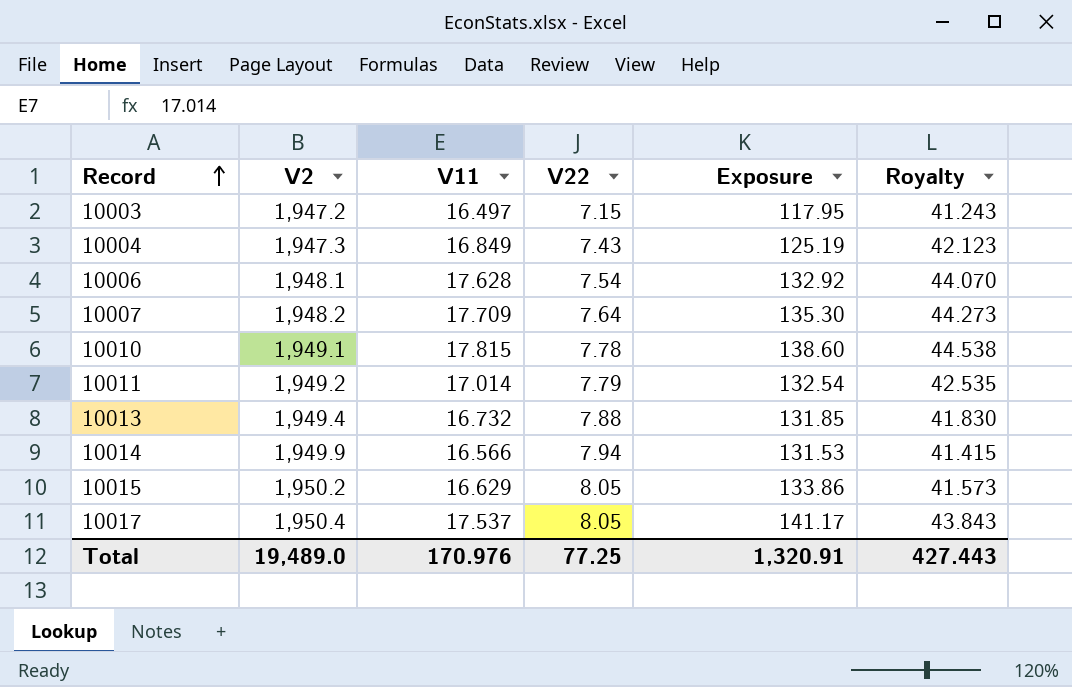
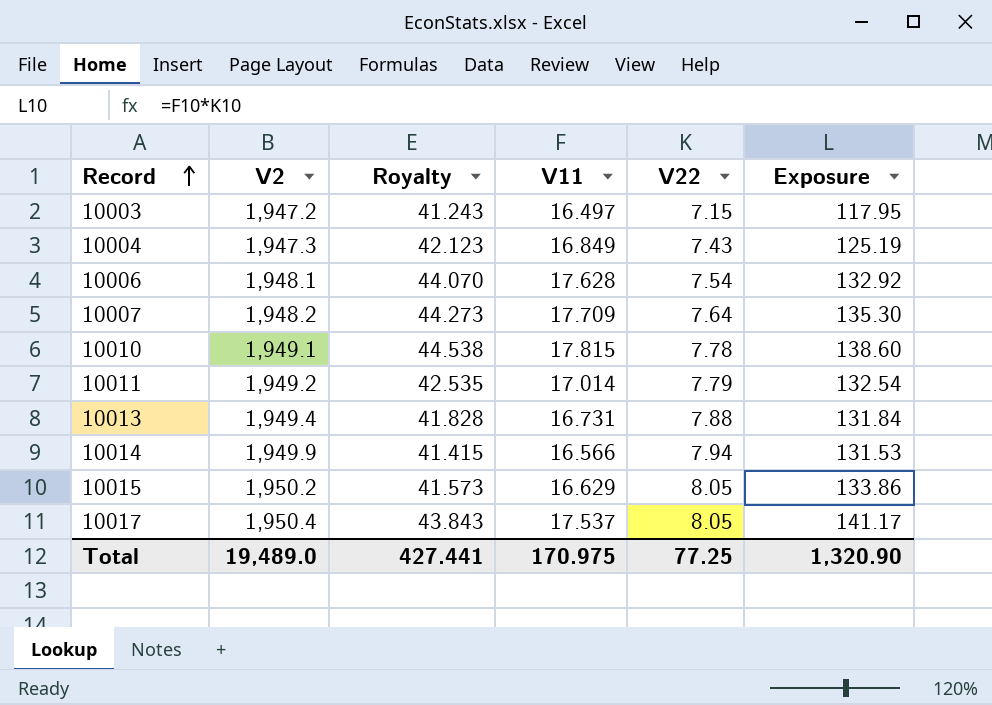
column Royalty | position: 6 -> 3
10013 | Royalty: 41.830 -> 41.828
10013 | V11: 16.732 -> 16.731
10013 | Exposure: 131.85 -> 131.84
Total | Royalty: 427.443 -> 427.441
Total | V11: 170.976 -> 170.975
Total | Exposure: 1,320.91 -> 1,320.90

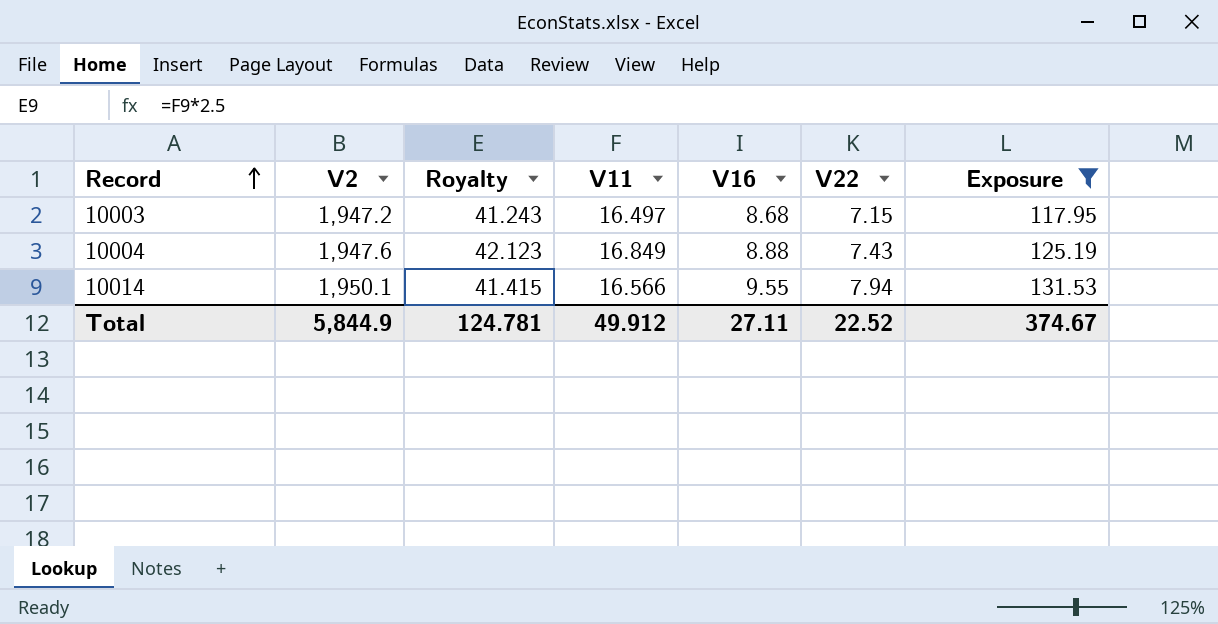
filter: none -> Exposure <= 131.53
column V16 | position: none -> 5
10004 | V2: 1,947.3 -> 1,947.6
10014 | V2: 1,949.9 -> 1,950.1
Total | V2: 19,489.0 -> 5,844.9
Total | Royalty: 427.441 -> 124.781
Total | V11: 170.975 -> 49.912
Total | V22: 77.25 -> 22.52
Total | Exposure: 1,320.90 -> 374.67

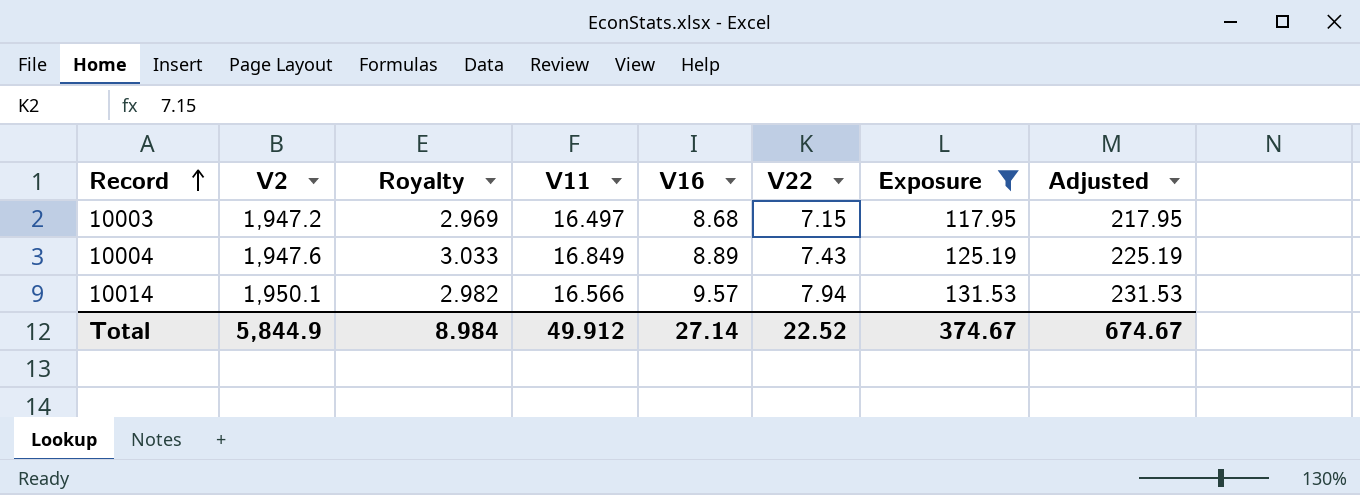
column Royalty | formula: [V11] * 2.5 -> [V11] * 0.18
column Adjusted | formula: none -> [Exposure] + 100
10004 | V16: 8.88 -> 8.89
10014 | V16: 9.55 -> 9.57
Total | Royalty: 124.781 -> 8.984
Total | V16: 27.11 -> 27.14

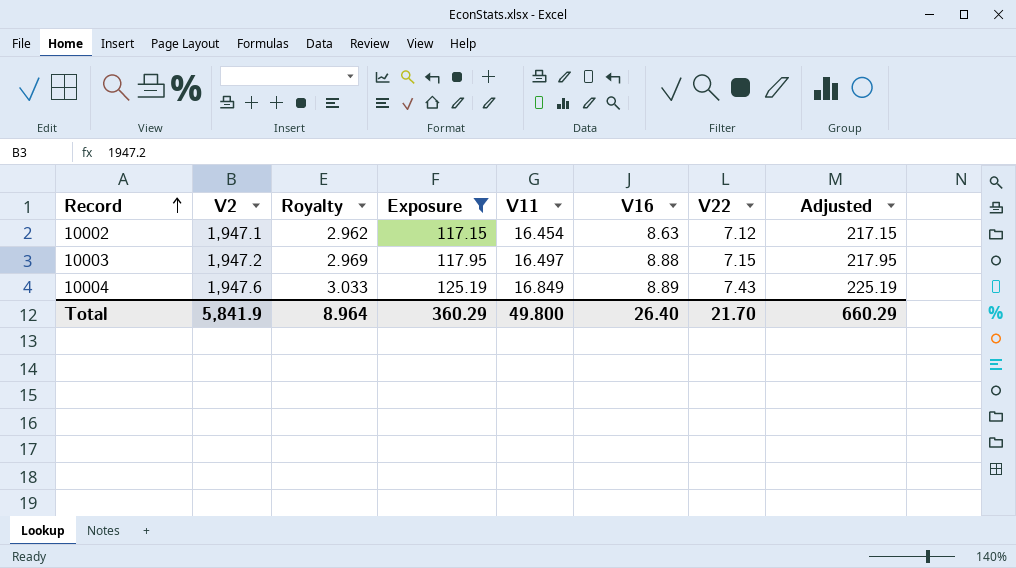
column Exposure | position: 7 -> 4
row 10014: 1,950.1 | 2.982 | 16.566 | 9.57 | 7.94 | 131.53 | 231.53 -> none
row 10002: none -> 1,947.1 | 2.962 | 117.15 | 16.454 | 8.63 | 7.12 | 217.15
10003 | V16: 8.68 -> 8.88
Total | V2: 5,844.9 -> 5,841.9
Total | Royalty: 8.984 -> 8.964
Total | Exposure: 374.67 -> 360.29
Total | V11: 49.912 -> 49.800
Total | V16: 27.14 -> 26.40
Total | V22: 22.52 -> 21.70
Total | Adjusted: 674.67 -> 660.29

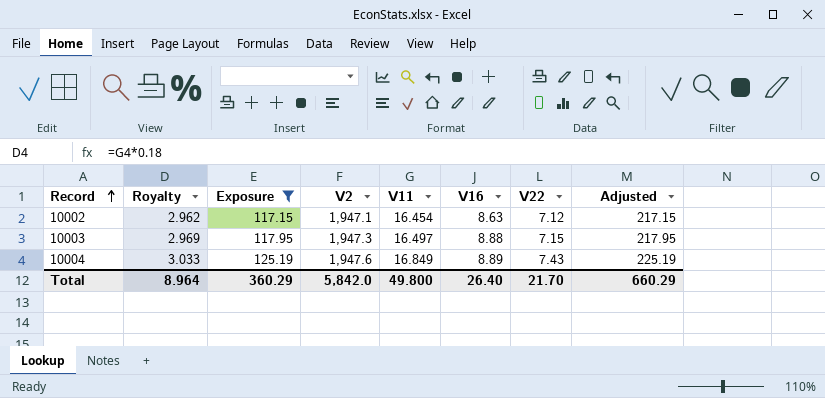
column V2 | position: 2 -> 4
10003 | V2: 1,947.2 -> 1,947.3
Total | V2: 5,841.9 -> 5,842.0

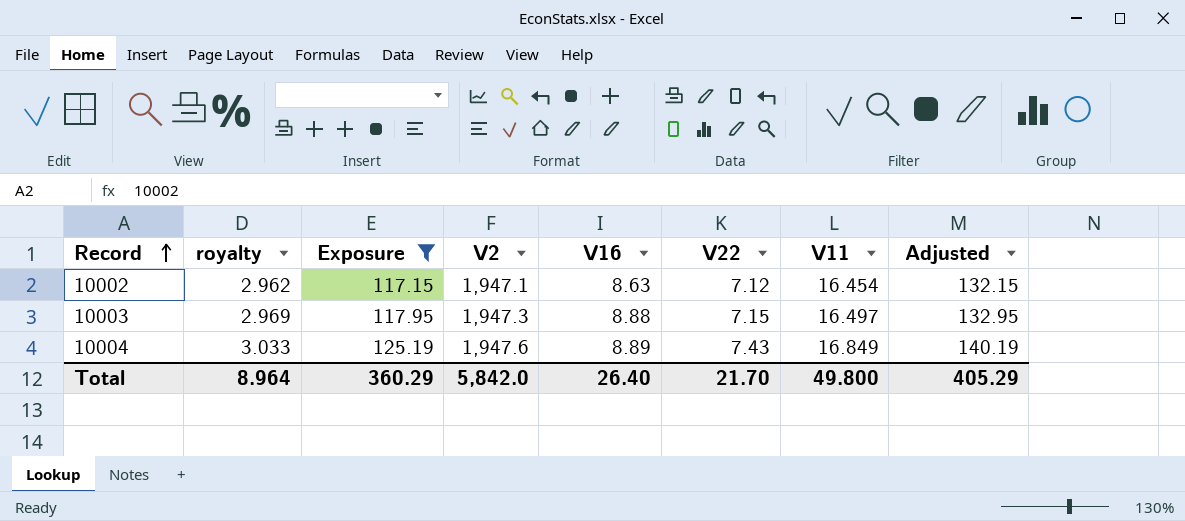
column name: Royalty -> royalty
column V11 | position: 5 -> 7
column Adjusted | formula: [Exposure] + 100 -> [Exposure] + 15
Total | Adjusted: 660.29 -> 405.29

